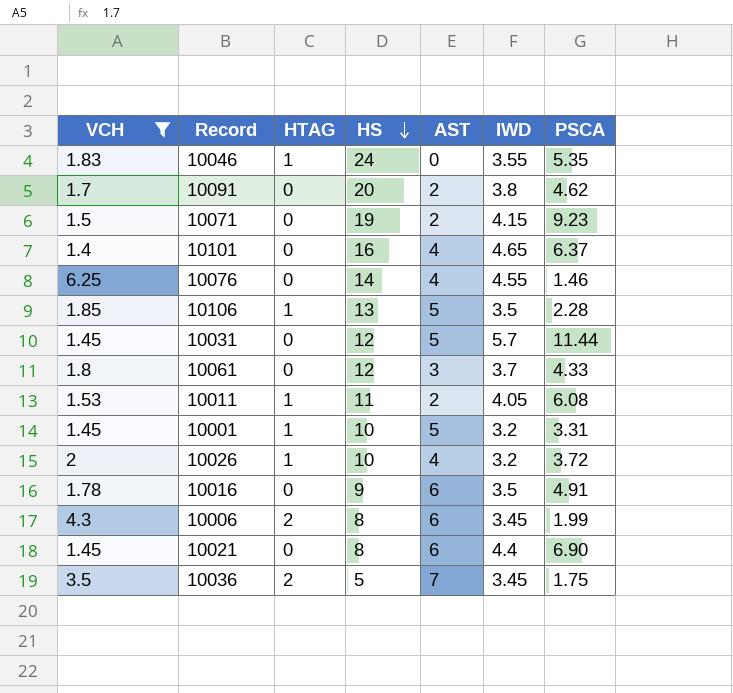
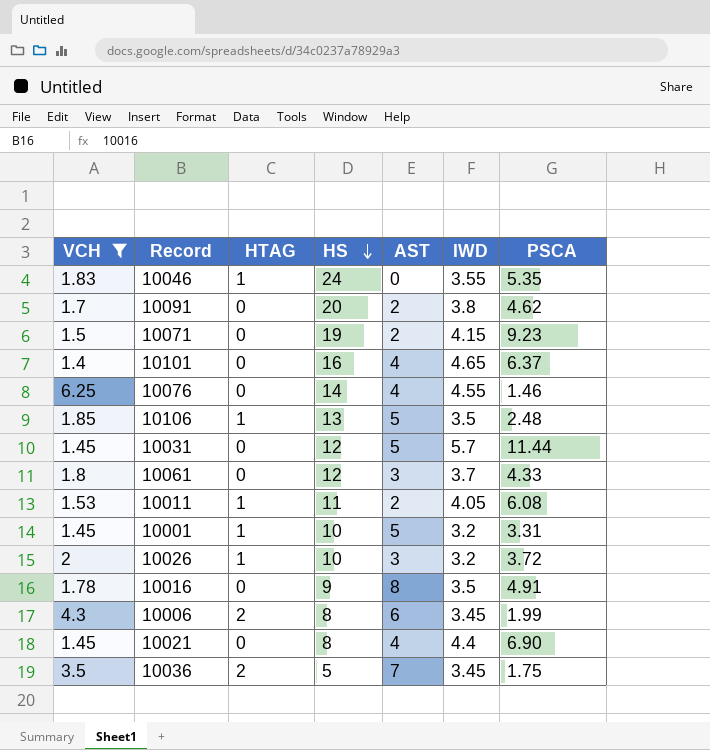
10106 | PSCA: 2.28 -> 2.48
10026 | AST: 4 -> 3
10016 | AST: 6 -> 8
10021 | AST: 6 -> 4

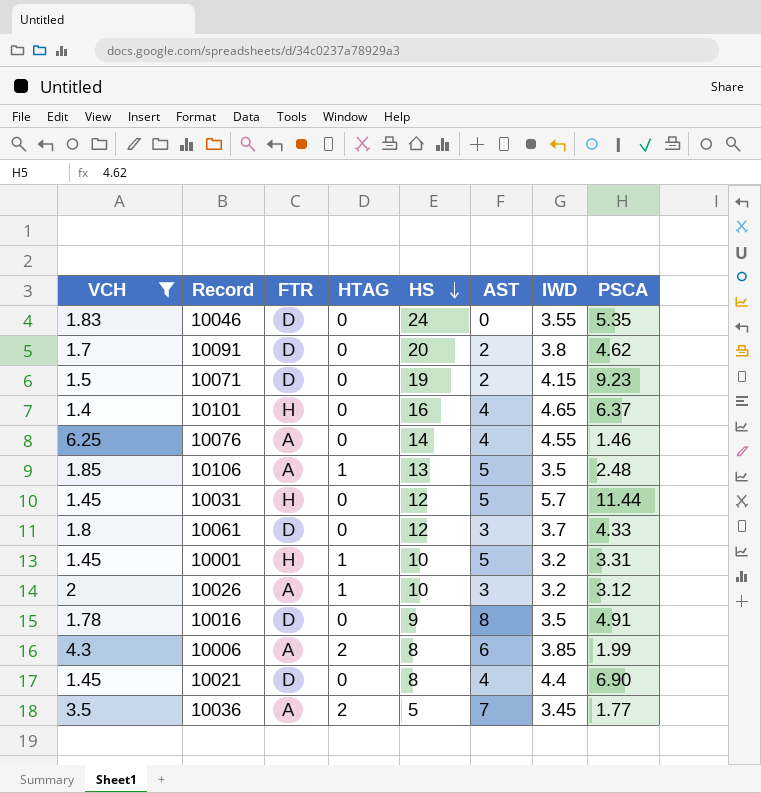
column FTR | position: none -> 3
row 10011: 1.53 | 1 | 11 | 2 | 4.05 | 6.08 -> none
10046 | HTAG: 1 -> 0
10026 | PSCA: 3.72 -> 3.12
10006 | IWD: 3.45 -> 3.85
10036 | PSCA: 1.75 -> 1.77

